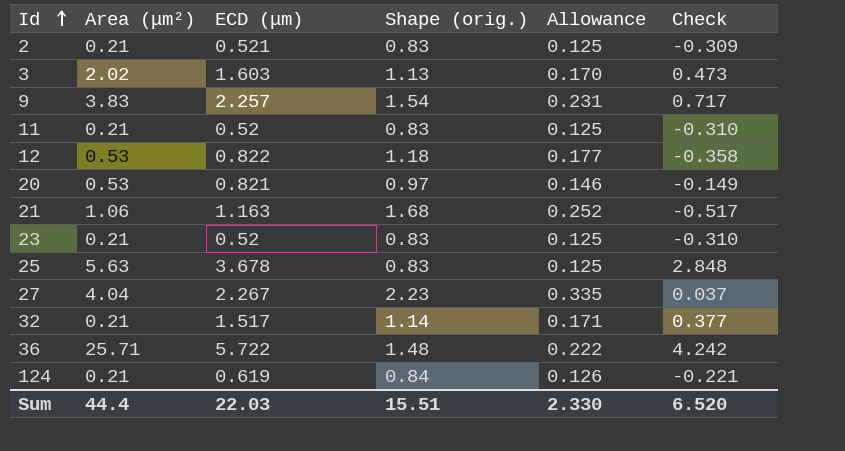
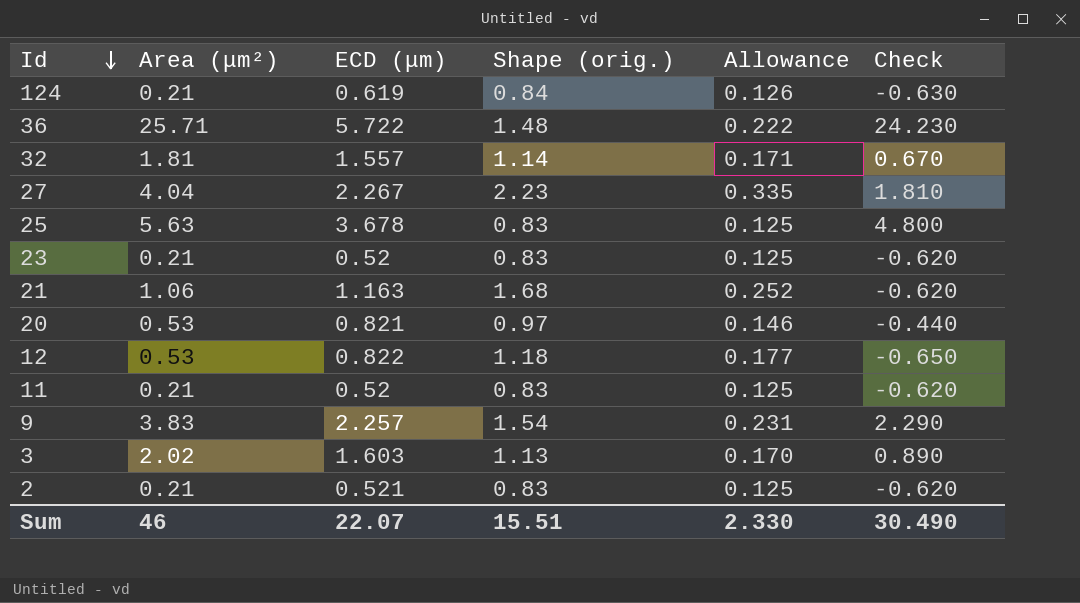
row order: Id ascending -> Id descending
column Check | formula: [ECD (μm)] - [Shape (orig.)] -> [Area (μm²)] - [Shape (orig.)]
32 | Area (μm²): 0.21 -> 1.81
32 | ECD (μm): 1.517 -> 1.557
Sum | Area (μm²): 44.4 -> 46
Sum | ECD (μm): 22.03 -> 22.07
Sum | Check: 6.520 -> 30.490

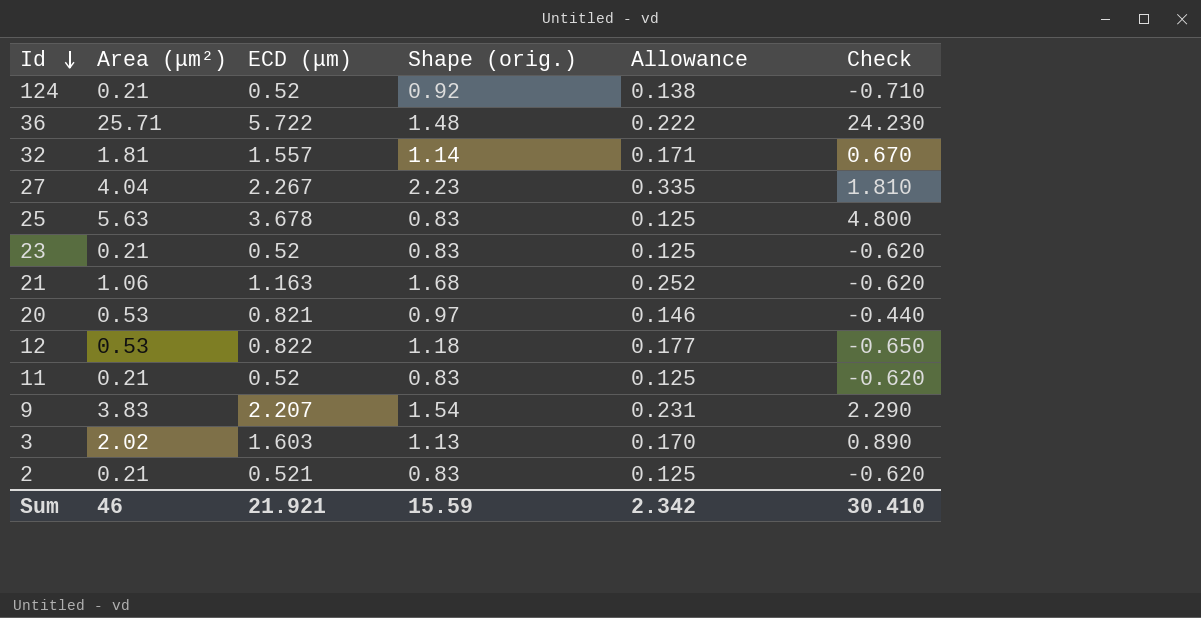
124 | ECD (μm): 0.619 -> 0.52
124 | Shape (orig.): 0.84 -> 0.92
124 | Allowance: 0.126 -> 0.138
124 | Check: -0.630 -> -0.710
9 | ECD (μm): 2.257 -> 2.207
Sum | ECD (μm): 22.07 -> 21.921
Sum | Shape (orig.): 15.51 -> 15.59
Sum | Allowance: 2.330 -> 2.342
Sum | Check: 30.490 -> 30.410

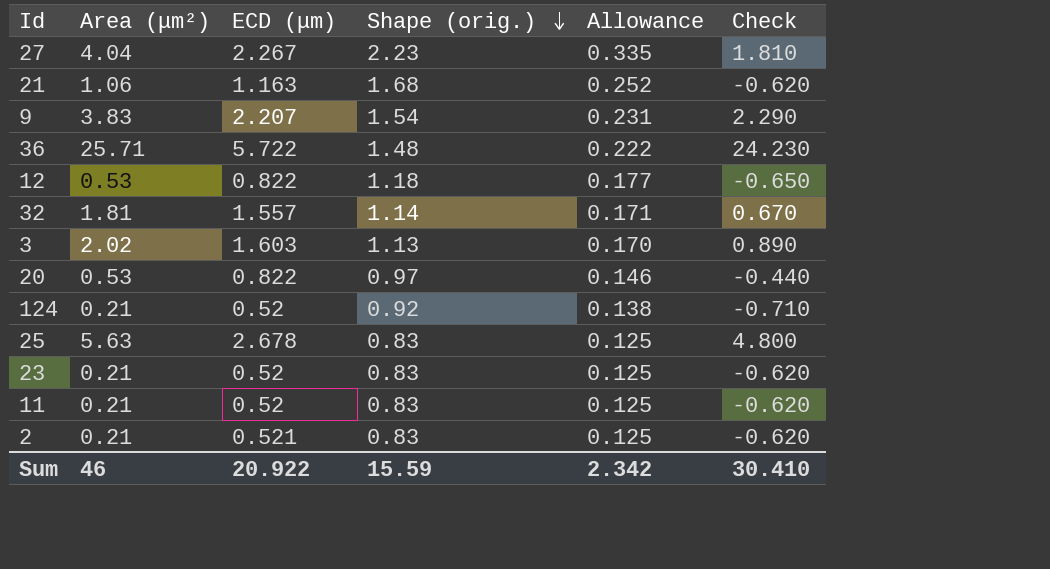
row order: Id descending -> Shape (orig.) descending
20 | ECD (μm): 0.821 -> 0.822
25 | ECD (μm): 3.678 -> 2.678
Sum | ECD (μm): 21.921 -> 20.922

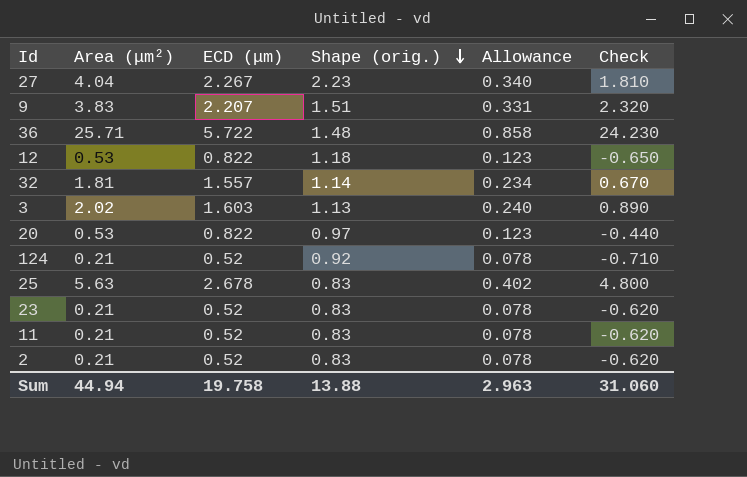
column Allowance | formula: [Shape (orig.)] * 0.15 -> [ECD (μm)] * 0.15
row 21: 1.06 | 1.163 | 1.68 | 0.252 | -0.620 -> none
9 | Shape (orig.): 1.54 -> 1.51
9 | Check: 2.290 -> 2.320
2 | ECD (μm): 0.521 -> 0.52
Sum | Area (μm²): 46 -> 44.94
Sum | ECD (μm): 20.922 -> 19.758
Sum | Shape (orig.): 15.59 -> 13.88
Sum | Allowance: 2.342 -> 2.963
Sum | Check: 30.410 -> 31.060

